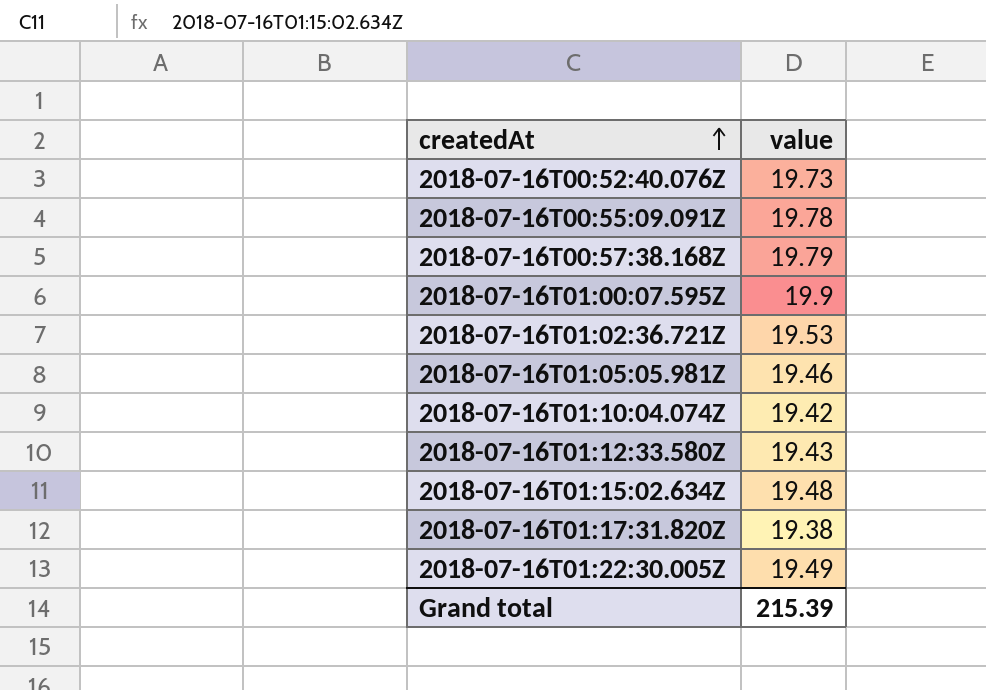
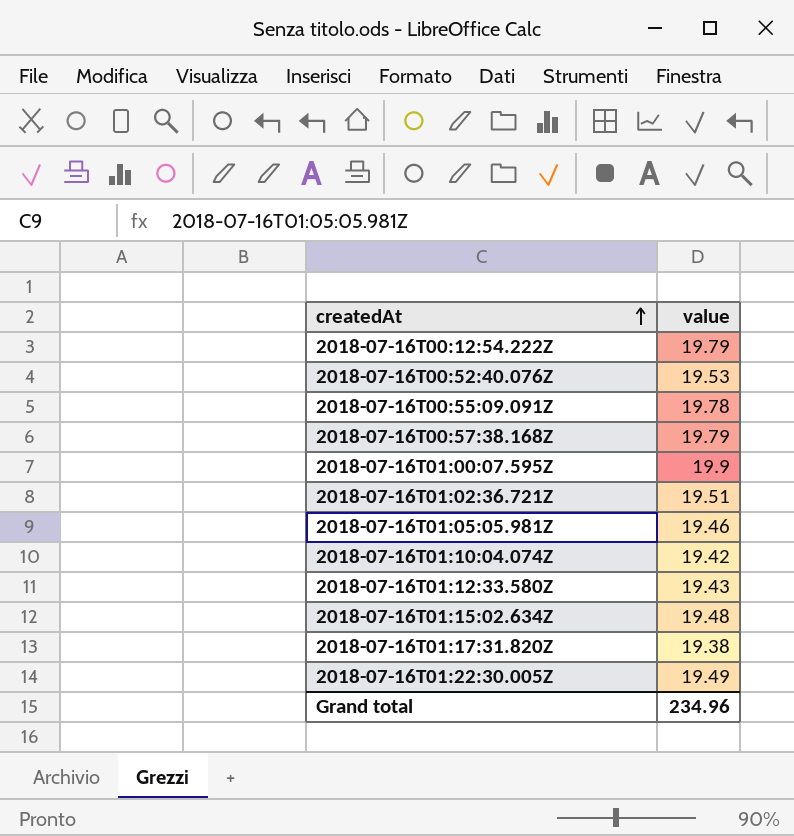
row 2018-07-16T00:12:54.222Z: none -> 19.79
2018-07-16T00:52:40.076Z | value: 19.73 -> 19.53
2018-07-16T01:02:36.721Z | value: 19.53 -> 19.51
Grand total | value: 215.39 -> 234.96

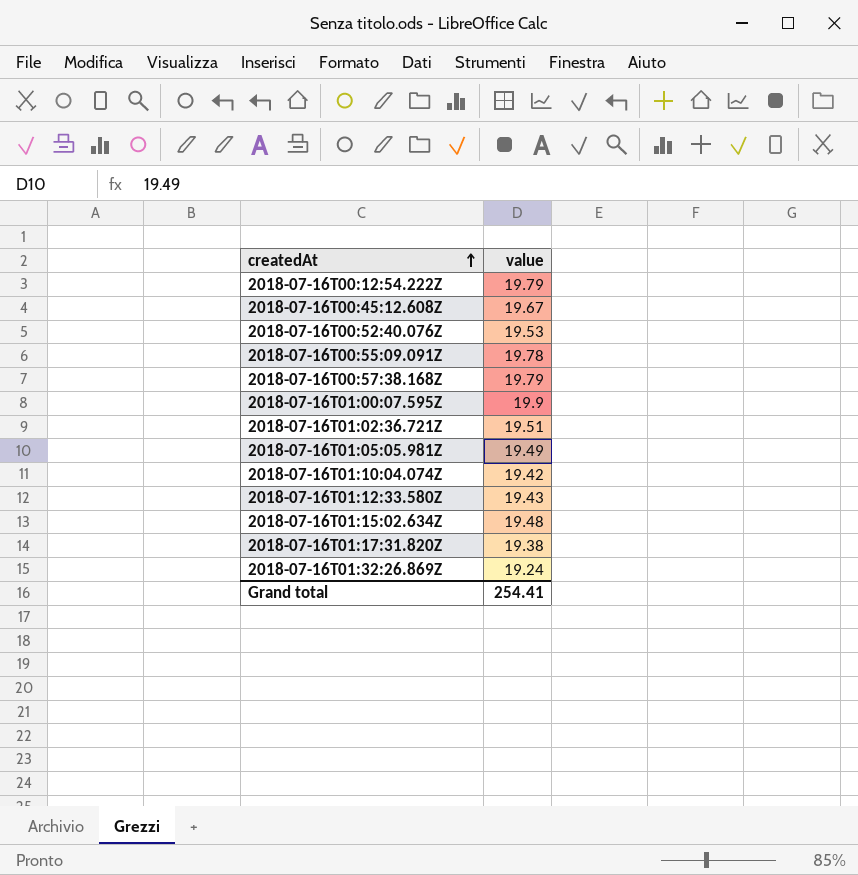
row 2018-07-16T01:22:30.005Z: 19.49 -> none
row 2018-07-16T00:45:12.608Z: none -> 19.67
2018-07-16T01:05:05.981Z | value: 19.46 -> 19.49
row 2018-07-16T01:32:26.869Z: none -> 19.24
Grand total | value: 234.96 -> 254.41

